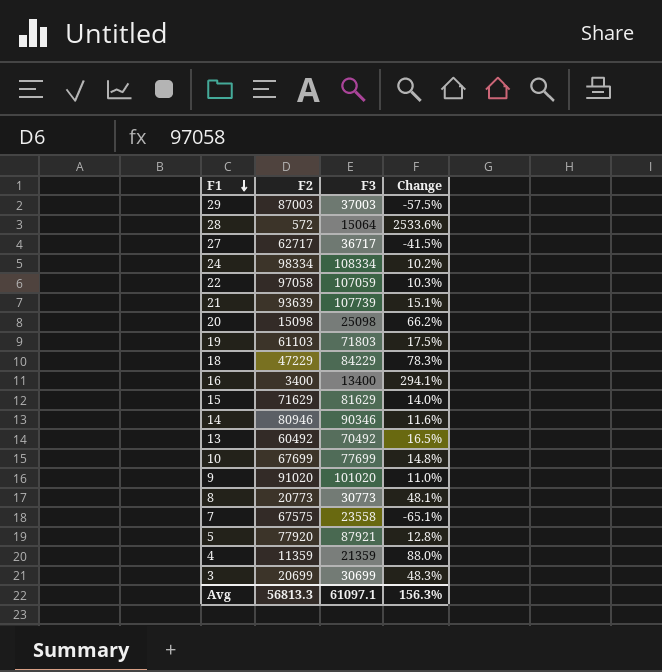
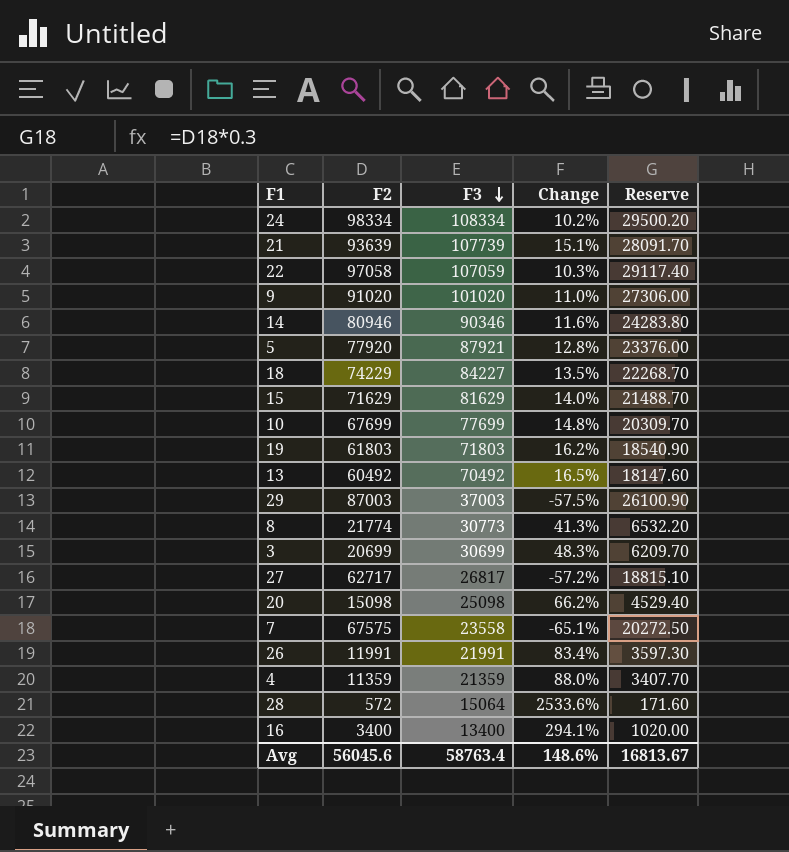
row order: F1 descending -> F3 descending
column Reserve | formula: none -> [F2] * 0.3
18 | F2: 47229 -> 74229
18 | F3: 84229 -> 84227
18 | Change: 78.3% -> 13.5%
19 | F2: 61103 -> 61803
19 | Change: 17.5% -> 16.2%
8 | F2: 20773 -> 21774
8 | Change: 48.1% -> 41.3%
27 | F3: 36717 -> 26817
27 | Change: -41.5% -> -57.2%
row 26: none -> 11991 | 21991 | 83.4% | 3597.30
Avg | F2: 56813.3 -> 56045.6
Avg | F3: 61097.1 -> 58763.4
Avg | Change: 156.3% -> 148.6%

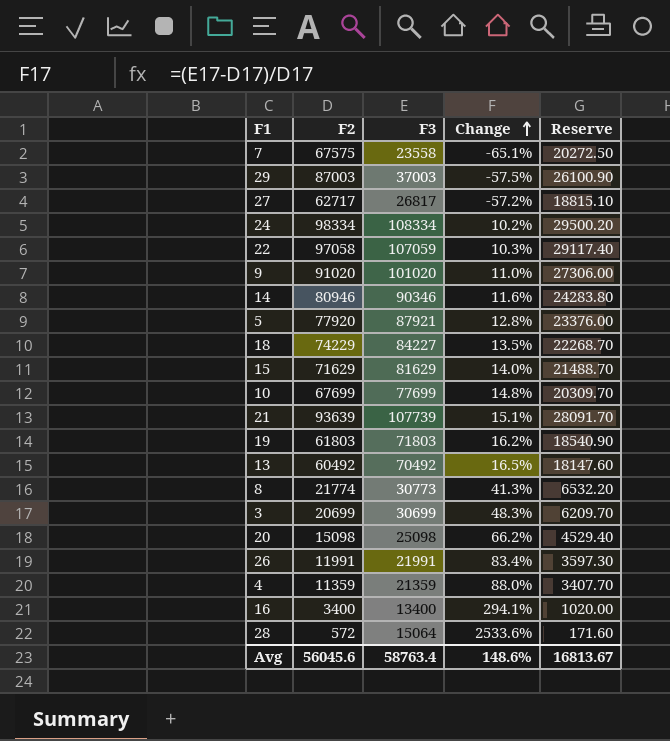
row order: F3 descending -> Change ascending

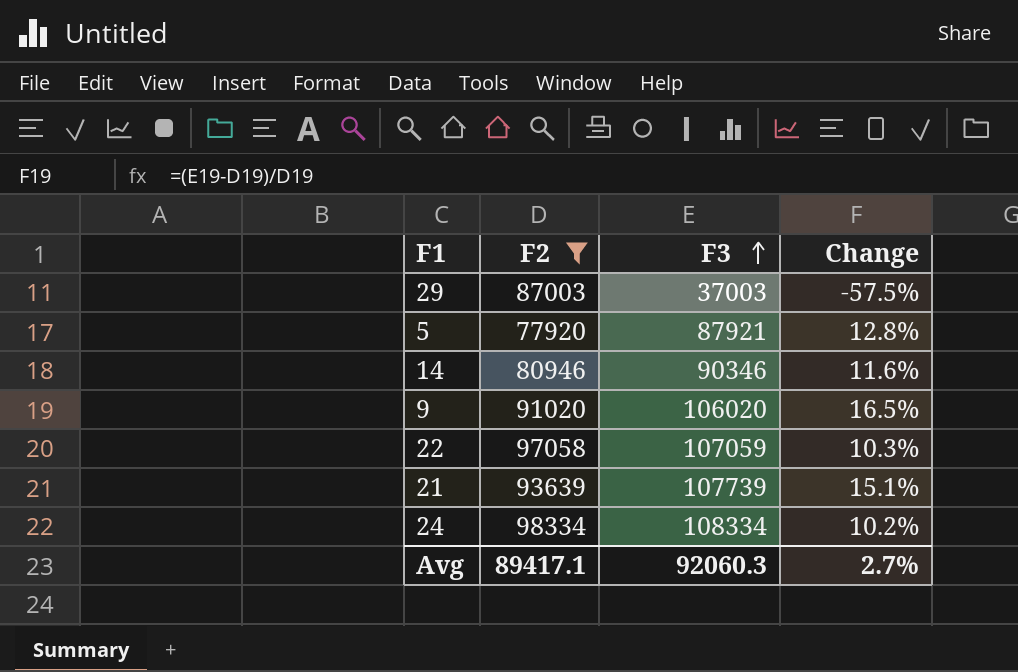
filter: none -> F2 >= 77920
row order: Change ascending -> F3 ascending
column Reserve | formula: [F2] * 0.3 -> none
9 | F3: 101020 -> 106020
9 | Change: 11.0% -> 16.5%
Avg | F2: 56045.6 -> 89417.1
Avg | F3: 58763.4 -> 92060.3
Avg | Change: 148.6% -> 2.7%

